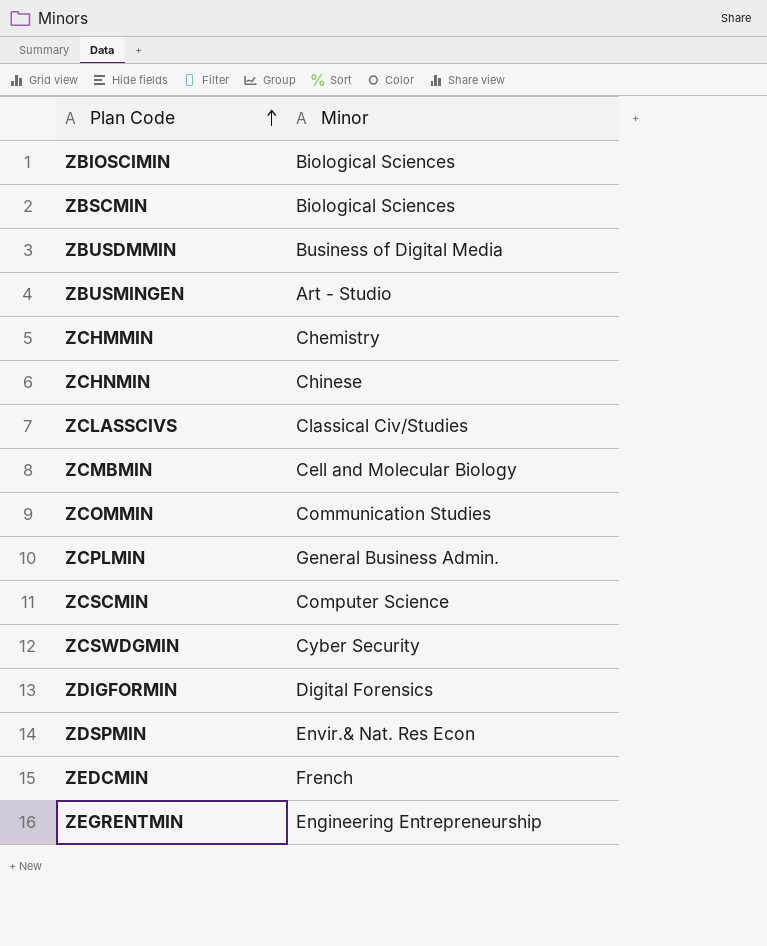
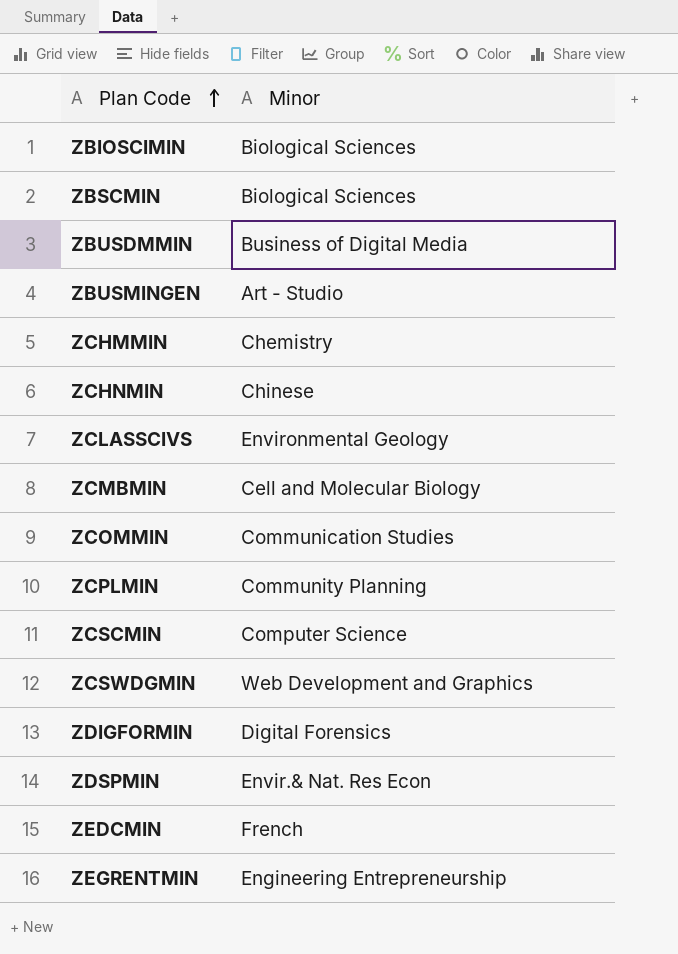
ZCLASSCIVS | Minor: Classical Civ/Studies -> Environmental Geology
ZCPLMIN | Minor: General Business Admin. -> Community Planning
ZCSWDGMIN | Minor: Cyber Security -> Web Development and Graphics

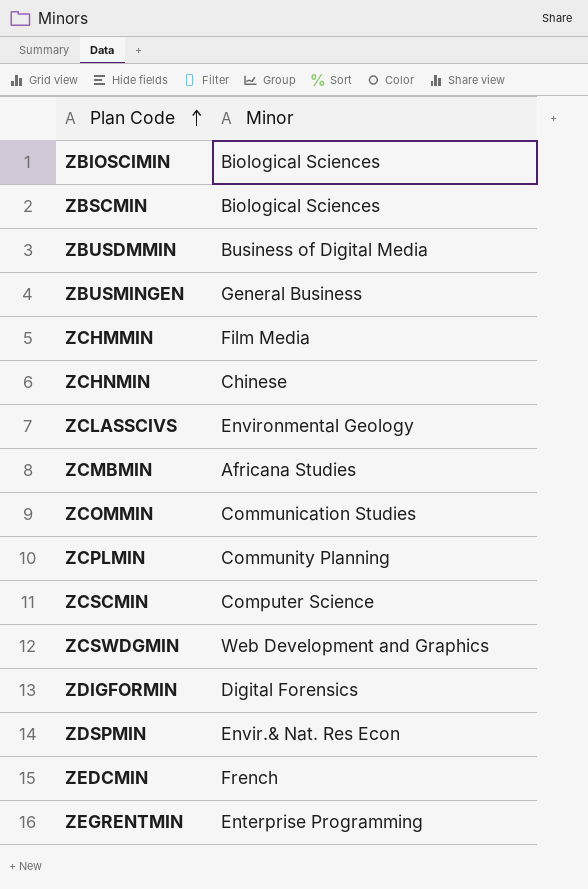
ZBUSMINGEN | Minor: Art - Studio -> General Business
ZCHMMIN | Minor: Chemistry -> Film Media
ZCMBMIN | Minor: Cell and Molecular Biology -> Africana Studies
ZEGRENTMIN | Minor: Engineering Entrepreneurship -> Enterprise Programming

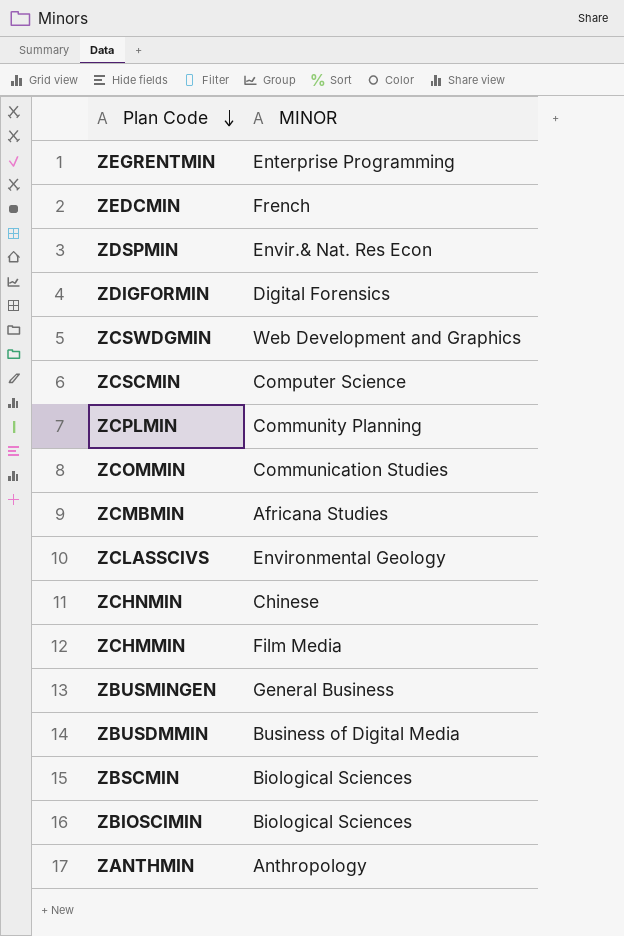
row order: Plan Code ascending -> Plan Code descending
column name: Minor -> MINOR
row ZANTHMIN: none -> Anthropology

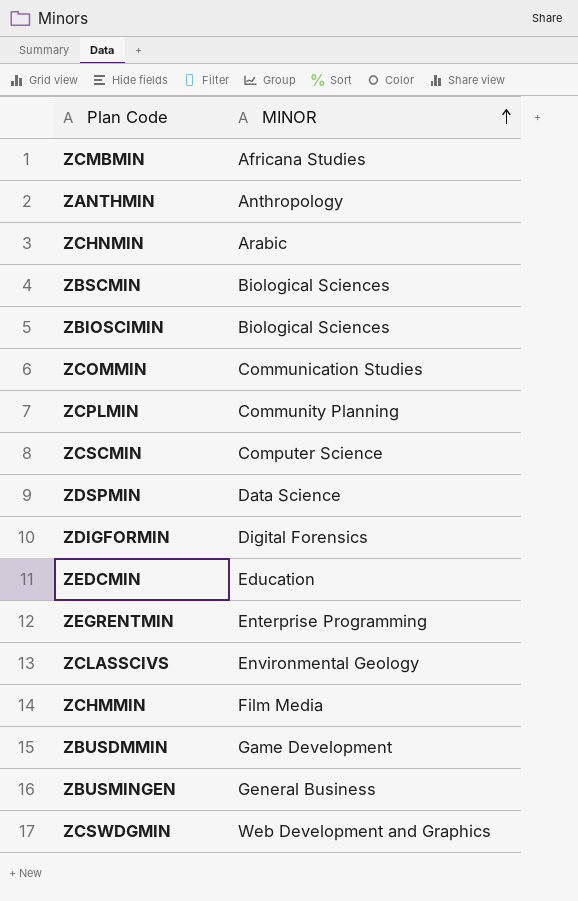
row order: Plan Code descending -> MINOR ascending
ZCHNMIN | MINOR: Chinese -> Arabic
ZDSPMIN | MINOR: Envir.& Nat. Res Econ -> Data Science
ZEDCMIN | MINOR: French -> Education
ZBUSDMMIN | MINOR: Business of Digital Media -> Game Development

